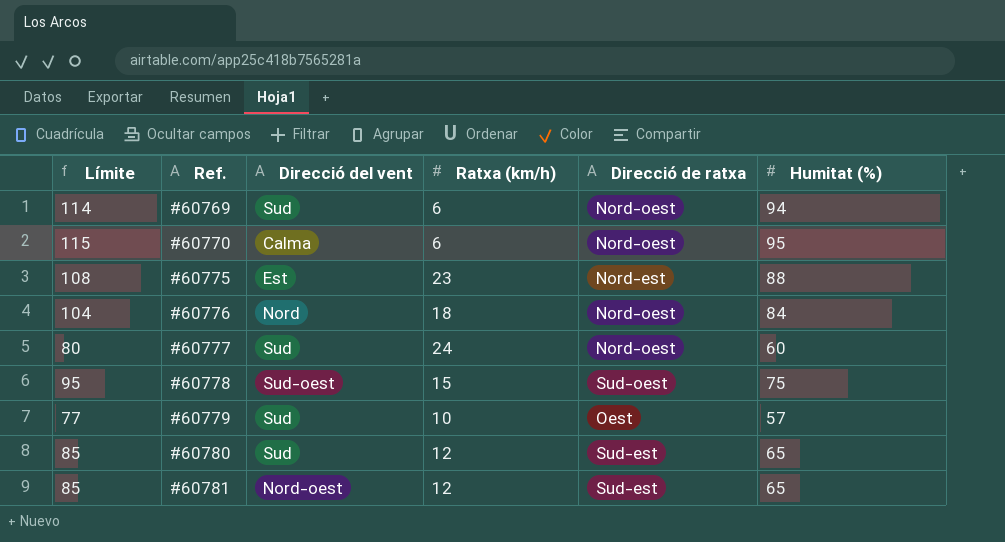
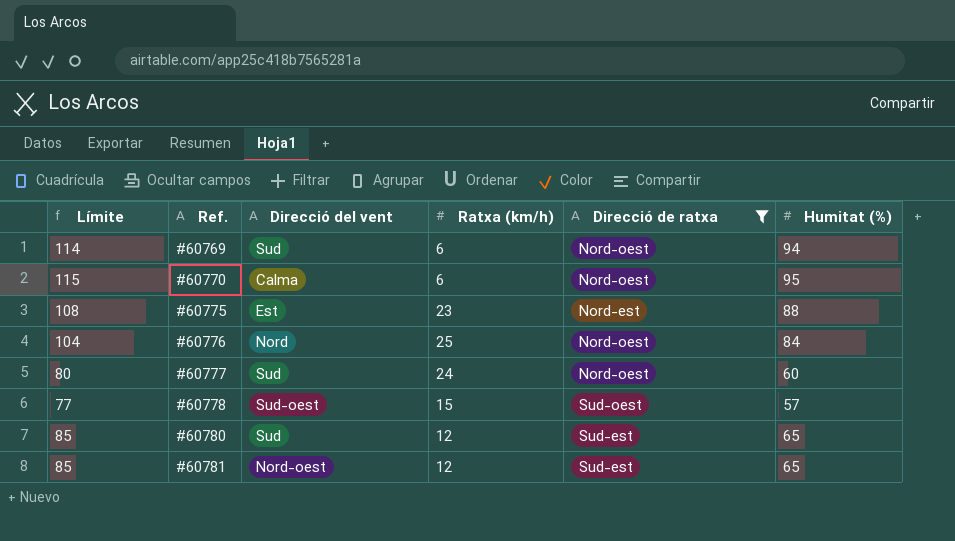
filter: none -> Direcció de ratxa != Oest
#60776 | Ratxa (km/h): 18 -> 25
#60778 | Límite: 95 -> 77
#60778 | Humitat (%): 75 -> 57

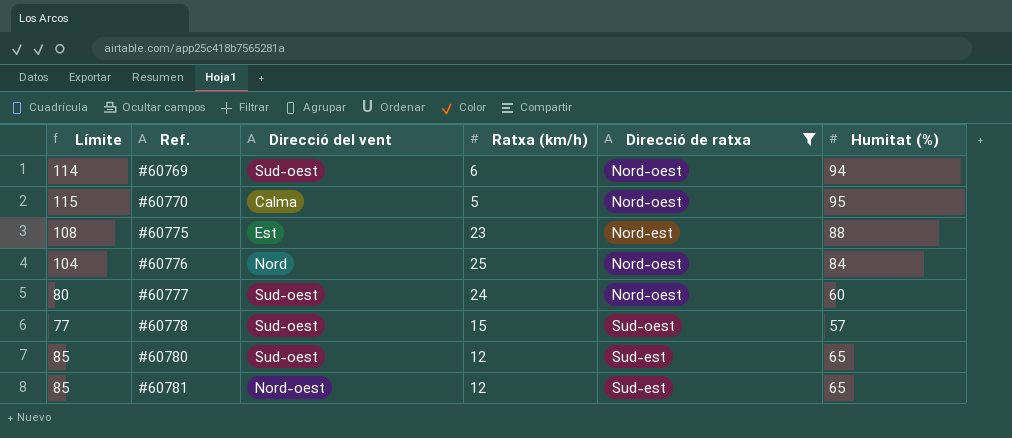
#60769 | Direcció del vent: Sud -> Sud-oest
#60770 | Ratxa (km/h): 6 -> 5
#60777 | Direcció del vent: Sud -> Sud-oest
#60780 | Direcció del vent: Sud -> Sud-oest

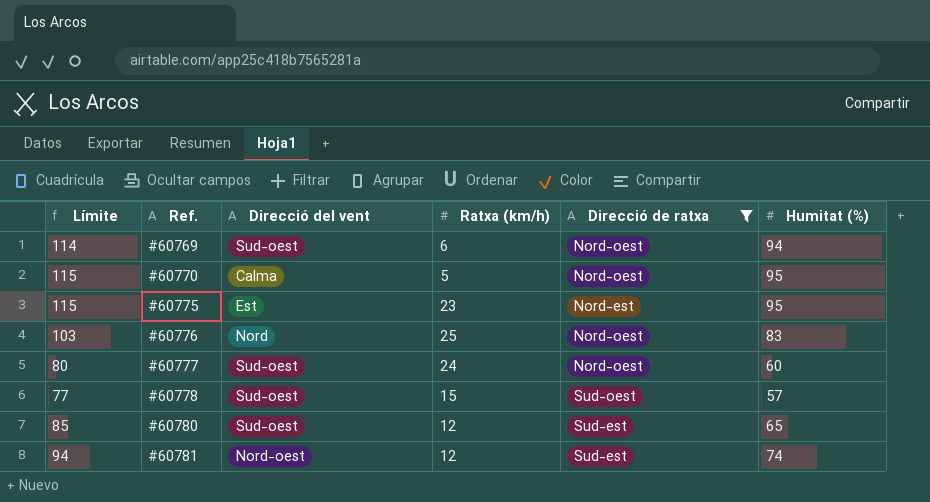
#60775 | Límite: 108 -> 115
#60775 | Humitat (%): 88 -> 95
#60776 | Límite: 104 -> 103
#60776 | Humitat (%): 84 -> 83
#60781 | Límite: 85 -> 94
#60781 | Humitat (%): 65 -> 74

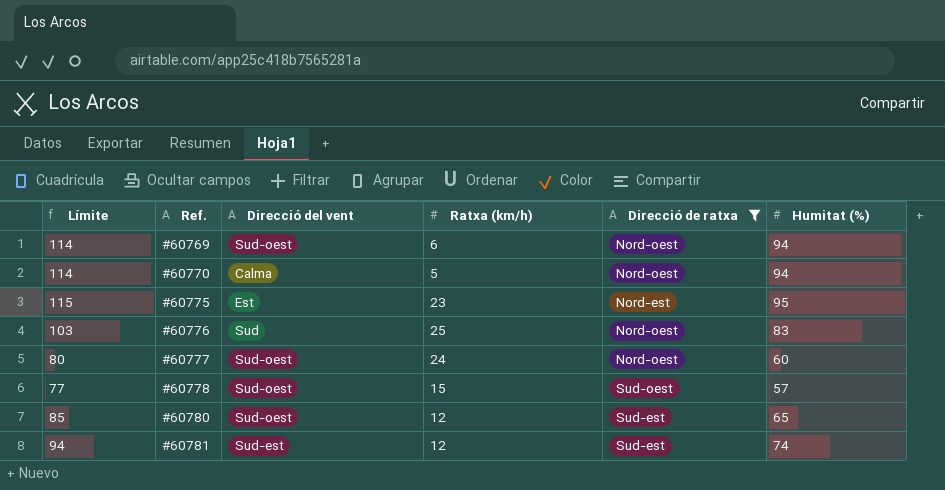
#60770 | Límite: 115 -> 114
#60770 | Humitat (%): 95 -> 94
#60776 | Direcció del vent: Nord -> Sud
#60781 | Direcció del vent: Nord-oest -> Sud-est

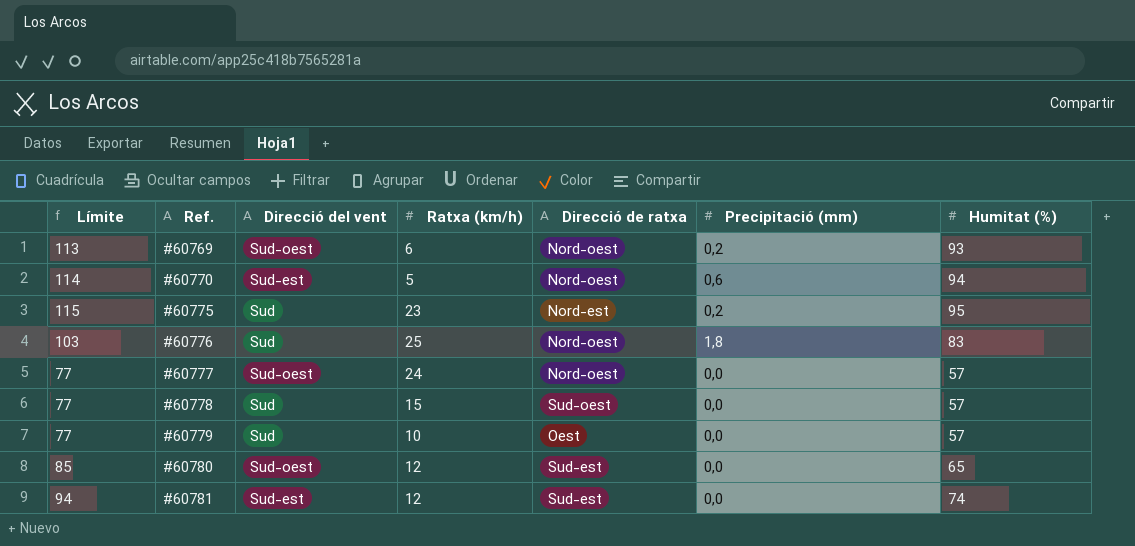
filter: Direcció de ratxa != Oest -> none
column Precipitació (mm) | position: none -> 6
#60769 | Límite: 114 -> 113
#60769 | Humitat (%): 94 -> 93
#60770 | Direcció del vent: Calma -> Sud-est
#60775 | Direcció del vent: Est -> Sud
#60777 | Límite: 80 -> 77
#60777 | Humitat (%): 60 -> 57
#60778 | Direcció del vent: Sud-oest -> Sud

